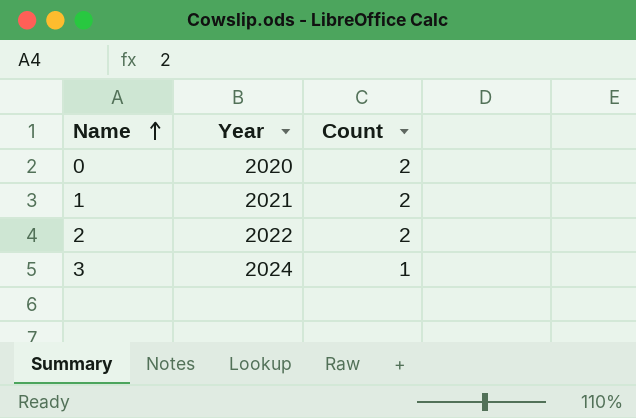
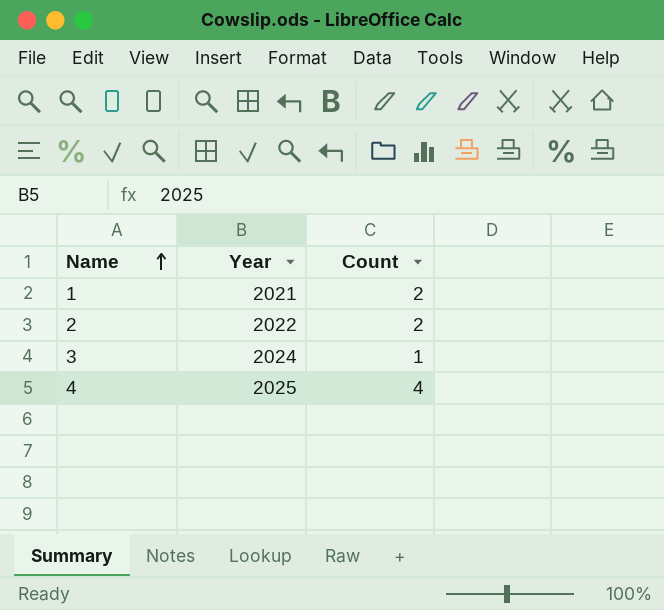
row 0: 2020 | 2 -> none
row 4: none -> 2025 | 4

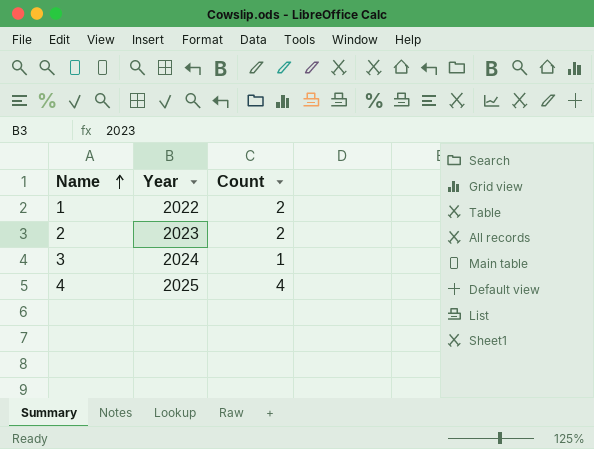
1 | Year: 2021 -> 2022
2 | Year: 2022 -> 2023

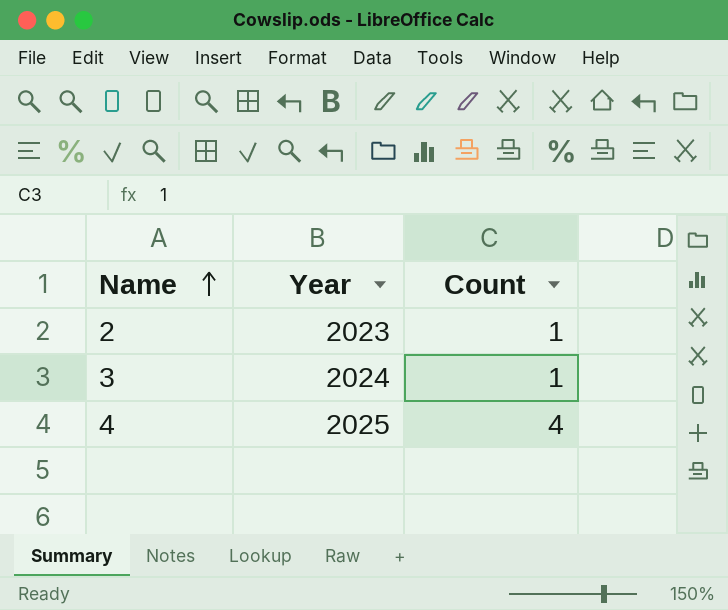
row 1: 2022 | 2 -> none
2 | Count: 2 -> 1

